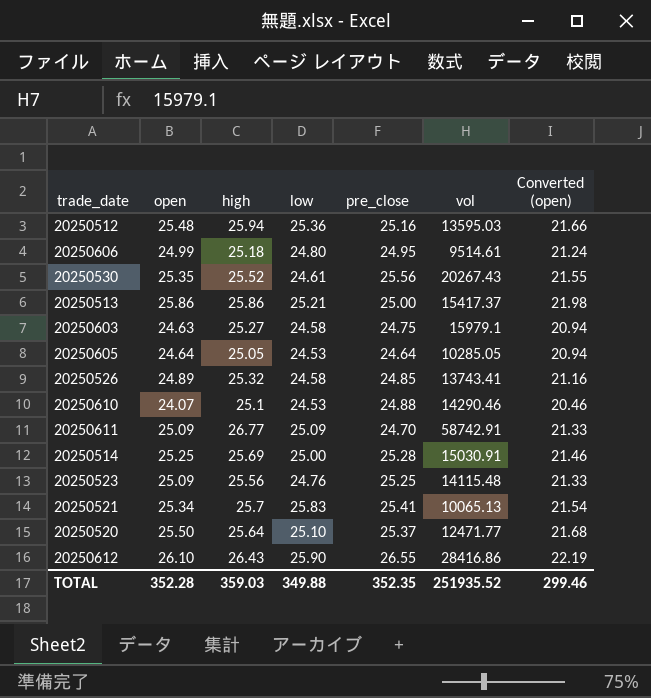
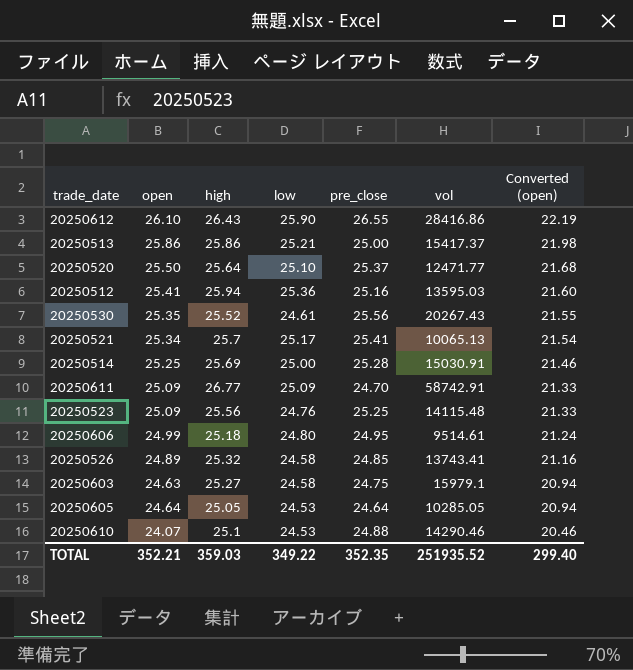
row order: none -> Converted (open) descending
20250512 | open: 25.48 -> 25.41
20250512 | Converted (open): 21.66 -> 21.60
20250521 | low: 25.83 -> 25.17
TOTAL | open: 352.28 -> 352.21
TOTAL | low: 349.88 -> 349.22
TOTAL | Converted (open): 299.46 -> 299.40

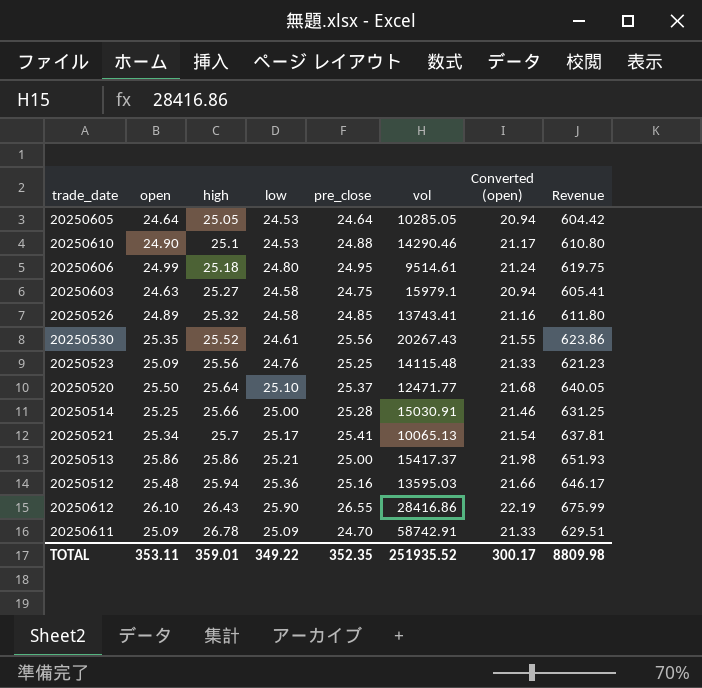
row order: Converted (open) descending -> high ascending
column Revenue | formula: none -> [open] * [low]
20250610 | open: 24.07 -> 24.90
20250610 | Converted (open): 20.46 -> 21.17
20250514 | high: 25.69 -> 25.66
20250512 | open: 25.41 -> 25.48
20250512 | Converted (open): 21.60 -> 21.66
20250611 | high: 26.77 -> 26.78
TOTAL | open: 352.21 -> 353.11
TOTAL | high: 359.03 -> 359.01
TOTAL | Converted (open): 299.40 -> 300.17

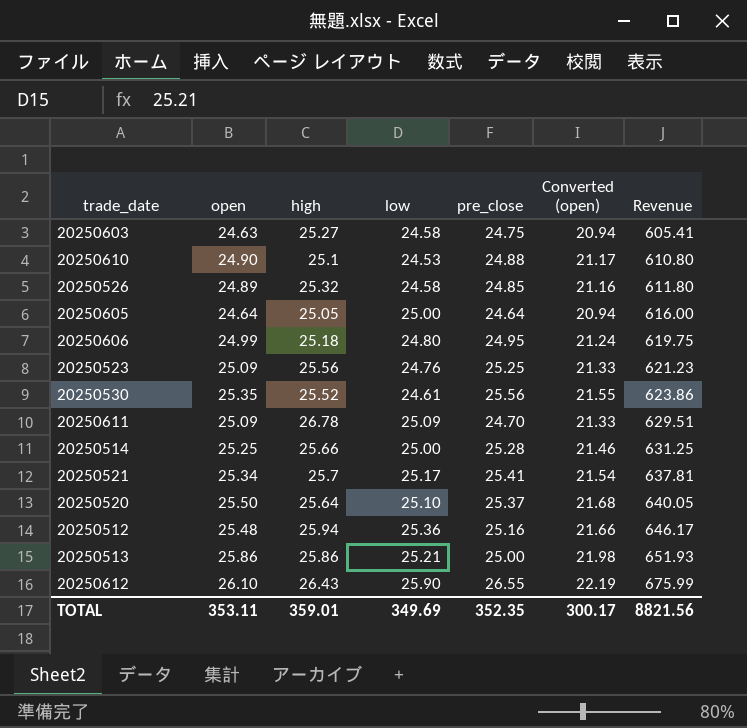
row order: high ascending -> Revenue ascending
column vol | position: 6 -> none
20250605 | low: 24.53 -> 25.00
20250605 | Revenue: 604.42 -> 616.00
TOTAL | low: 349.22 -> 349.69
TOTAL | Revenue: 8809.98 -> 8821.56

